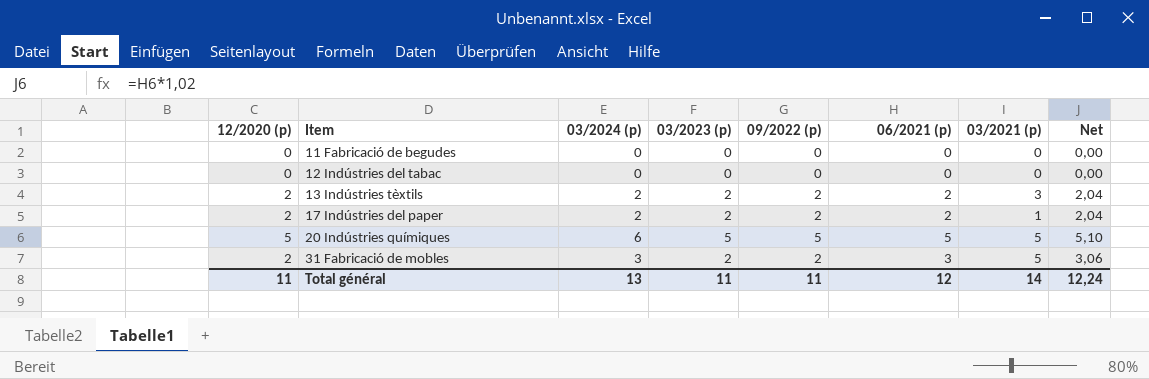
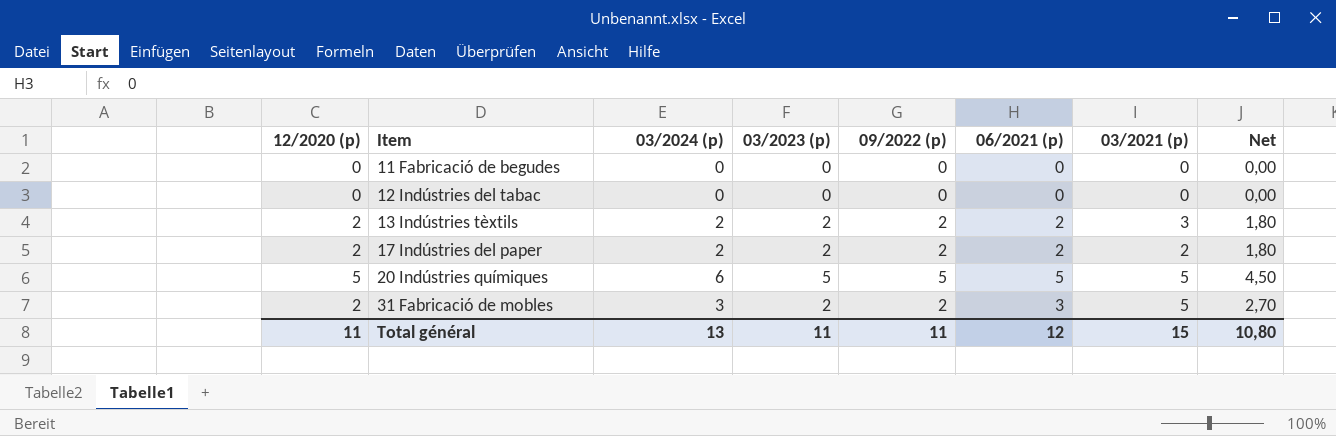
column Net | formula: [06/2021 (p)] * 1,02 -> [06/2021 (p)] * 0,9
17 Indústries del paper | 03/2021 (p): 1 -> 2
Total général | 03/2021 (p): 14 -> 15
Total général | Net: 12,24 -> 10,80

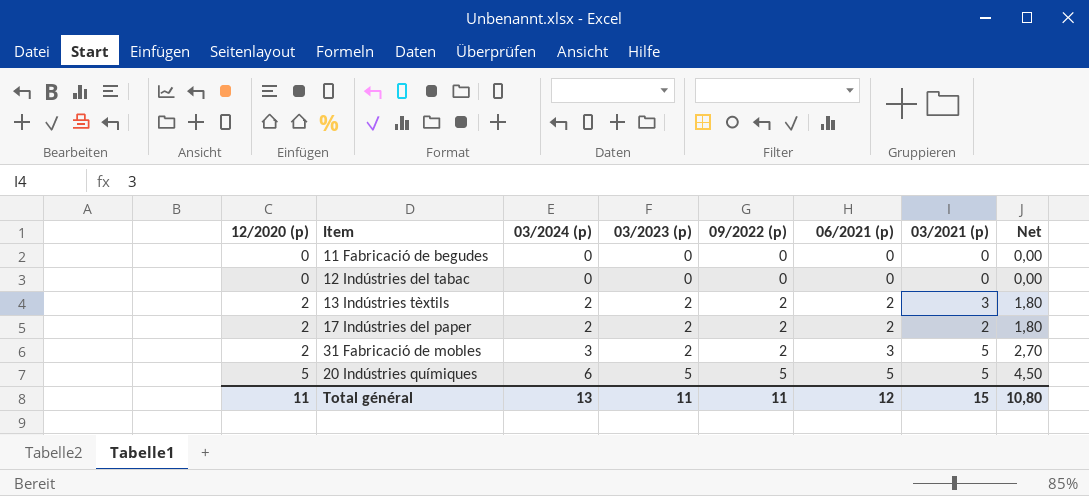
row order: Item ascending -> 12/2020 (p) ascending

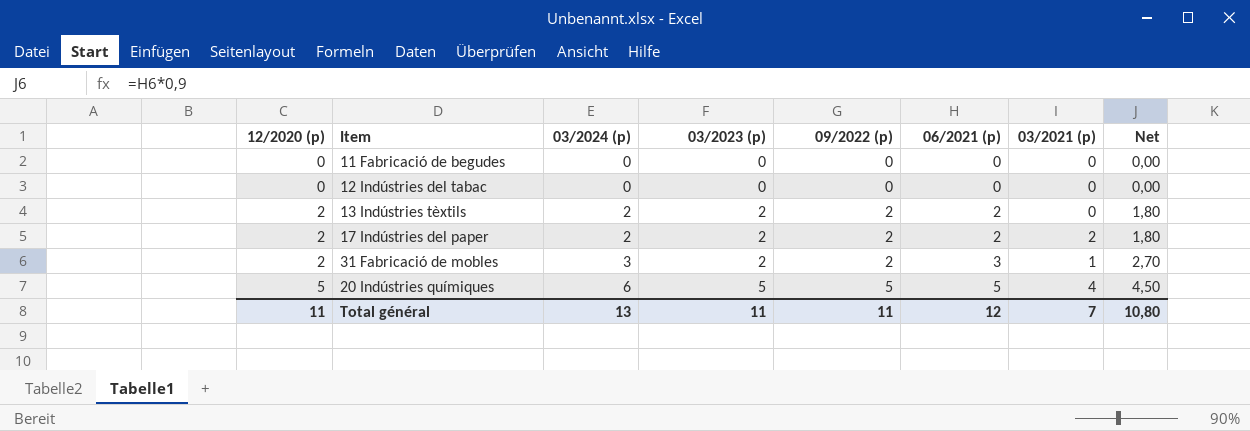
13 Indústries tèxtils | 03/2021 (p): 3 -> 0
31 Fabricació de mobles | 03/2021 (p): 5 -> 1
20 Indústries químiques | 03/2021 (p): 5 -> 4
Total général | 03/2021 (p): 15 -> 7

